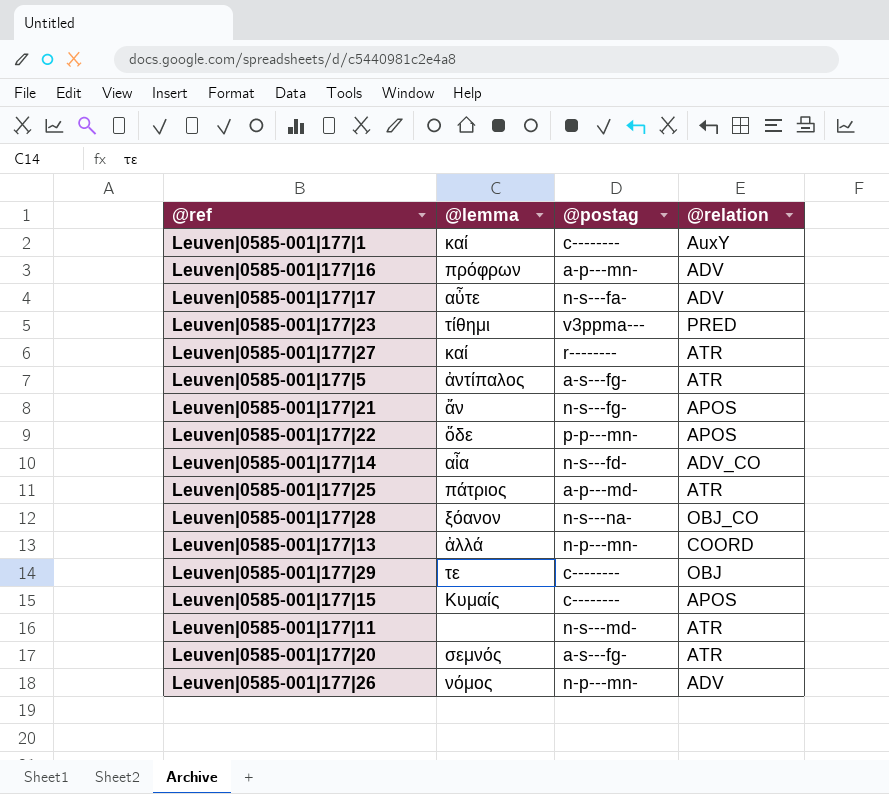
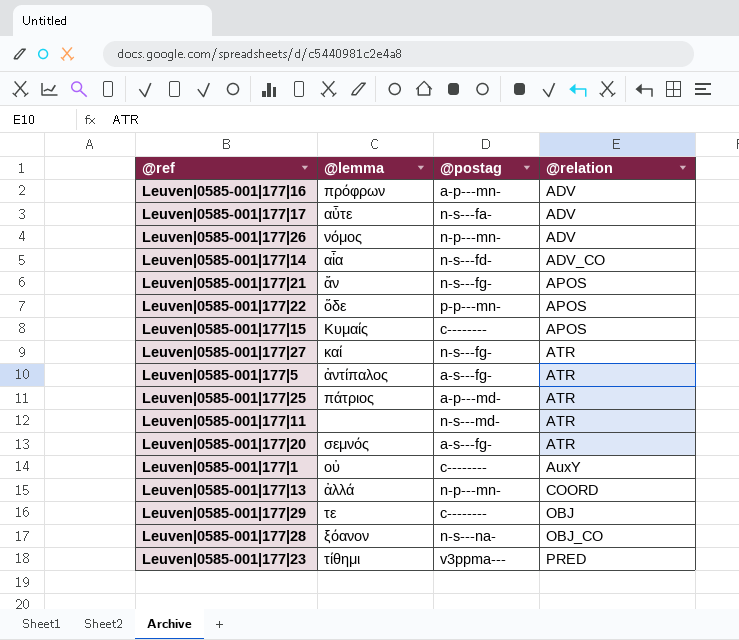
row order: none -> @relation ascending
Leuven|0585-001|177|27 | @postag: r-------- -> n-s---fg-
Leuven|0585-001|177|1 | @lemma: καί -> οὐ

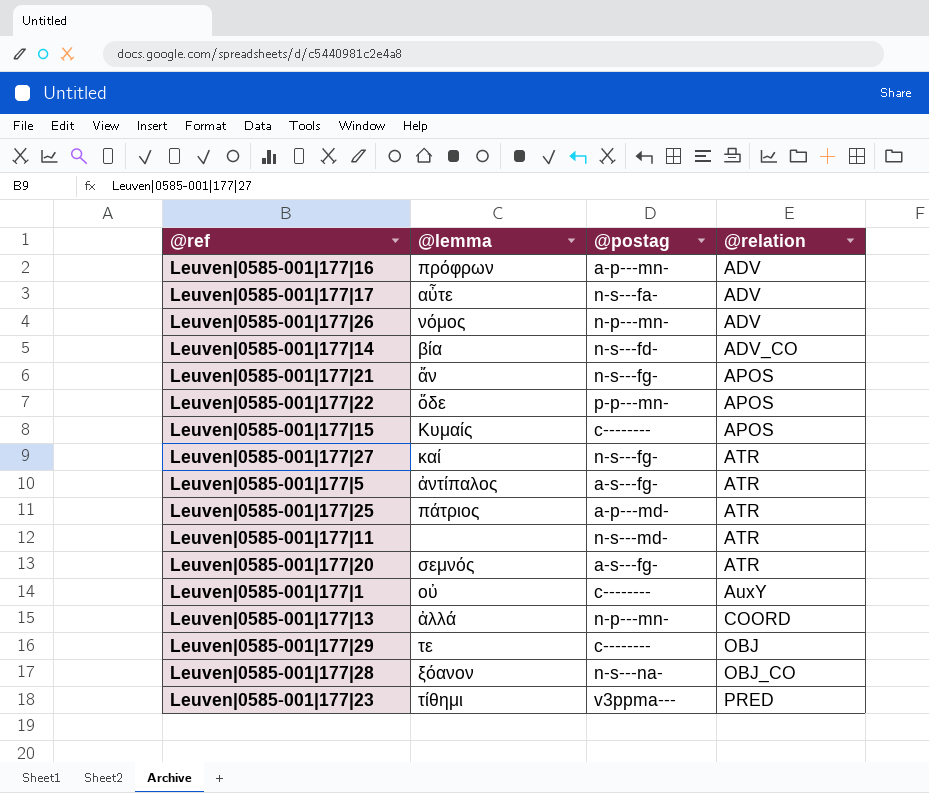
Leuven|0585-001|177|14 | @lemma: αἶα -> βία

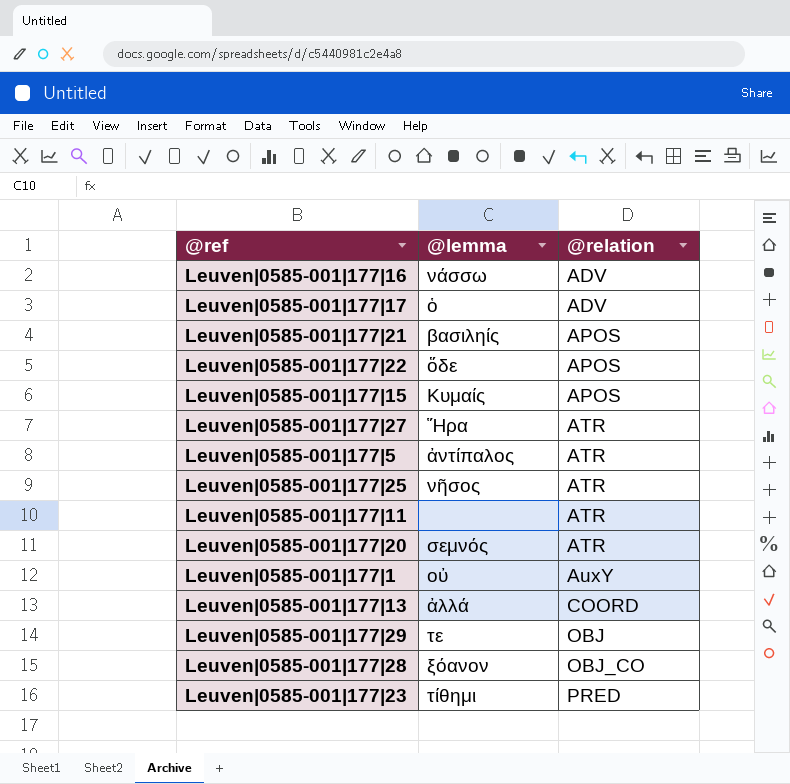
column @postag | position: 3 -> none
row Leuven|0585-001|177|26: νόμος | n-p---mn- | ADV -> none
row Leuven|0585-001|177|14: βία | n-s---fd- | ADV_CO -> none
Leuven|0585-001|177|16 | @lemma: πρόφρων -> νάσσω
Leuven|0585-001|177|17 | @lemma: αὖτε -> ὁ
Leuven|0585-001|177|21 | @lemma: ἄν -> βασιληίς
Leuven|0585-001|177|27 | @lemma: καί -> Ἥρα
Leuven|0585-001|177|25 | @lemma: πάτριος -> νῆσος

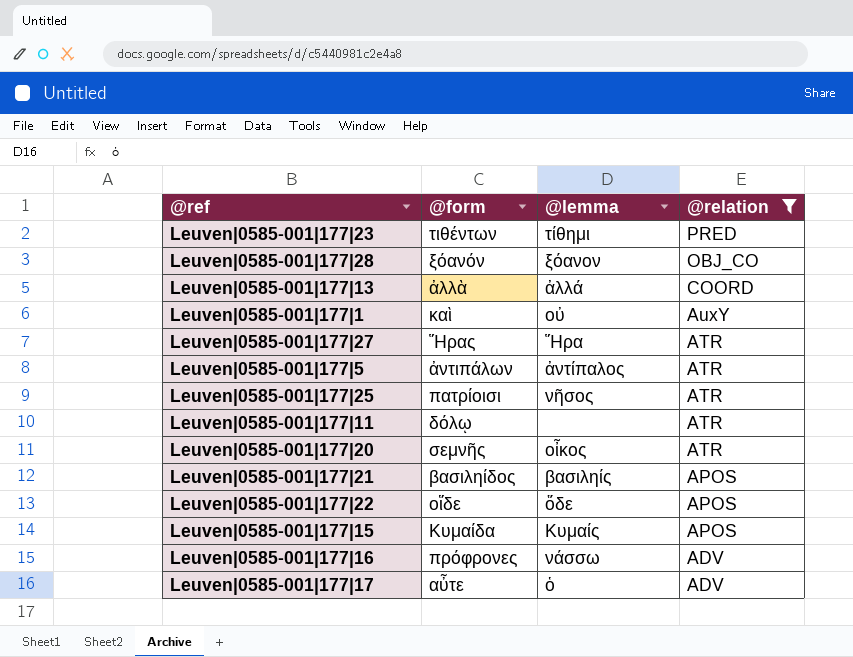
filter: none -> @relation != OBJ
row order: @relation ascending -> @relation descending
column @form | position: none -> 2
Leuven|0585-001|177|20 | @lemma: σεμνός -> οἶκος

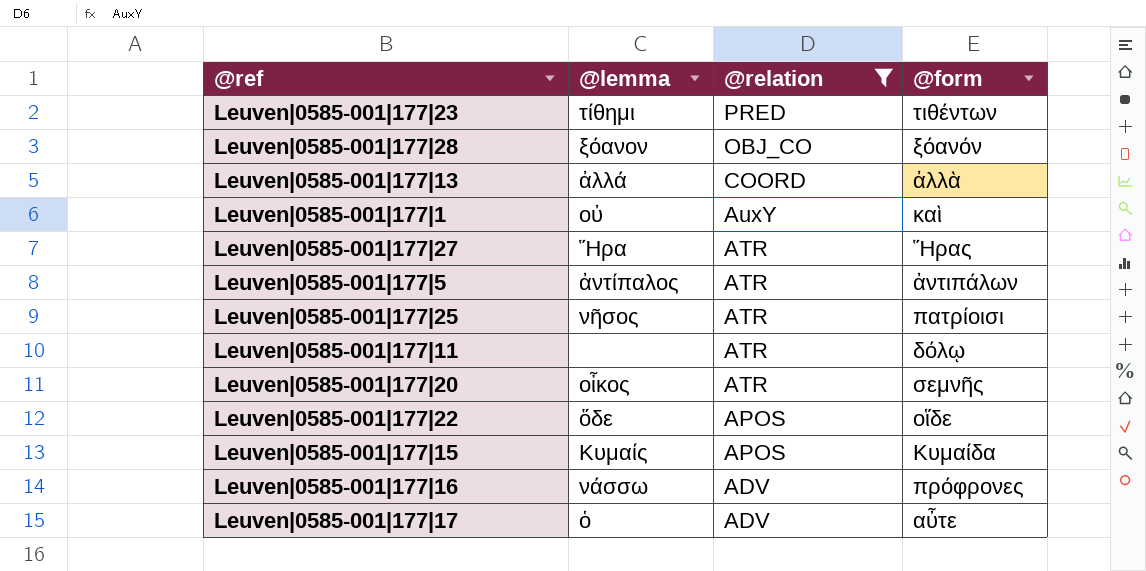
column @form | position: 2 -> 4
row Leuven|0585-001|177|21: βασιληίδος | βασιληίς | APOS -> none

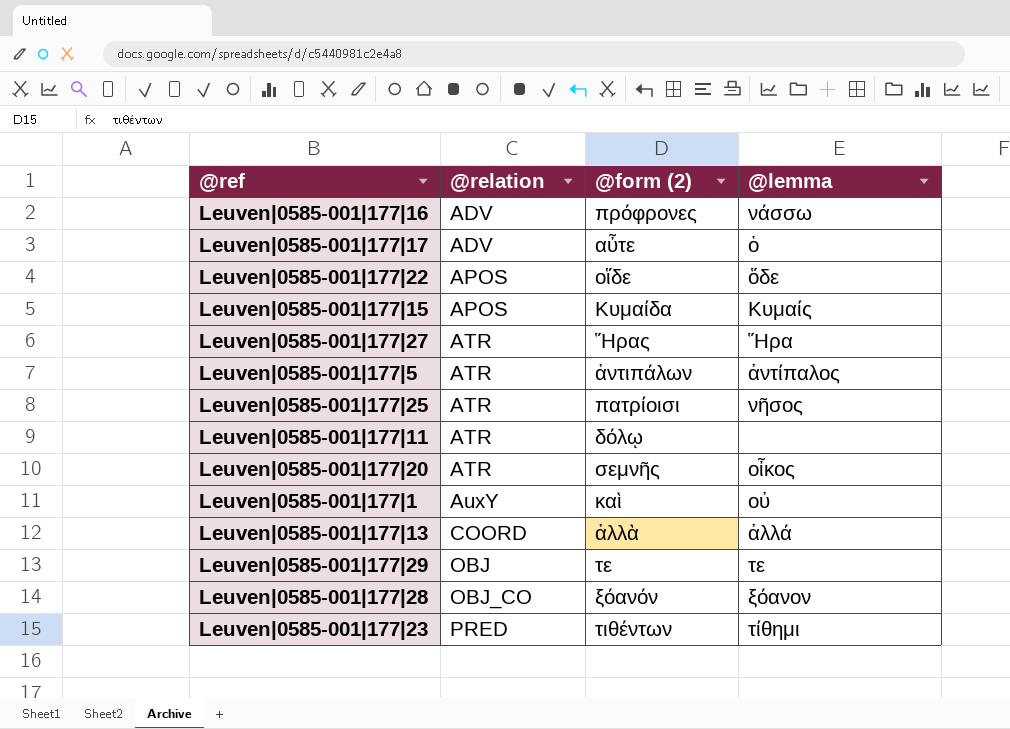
filter: @relation != OBJ -> none
row order: @relation descending -> @relation ascending
column name: @form -> @form (2)
column @lemma | position: 2 -> 4

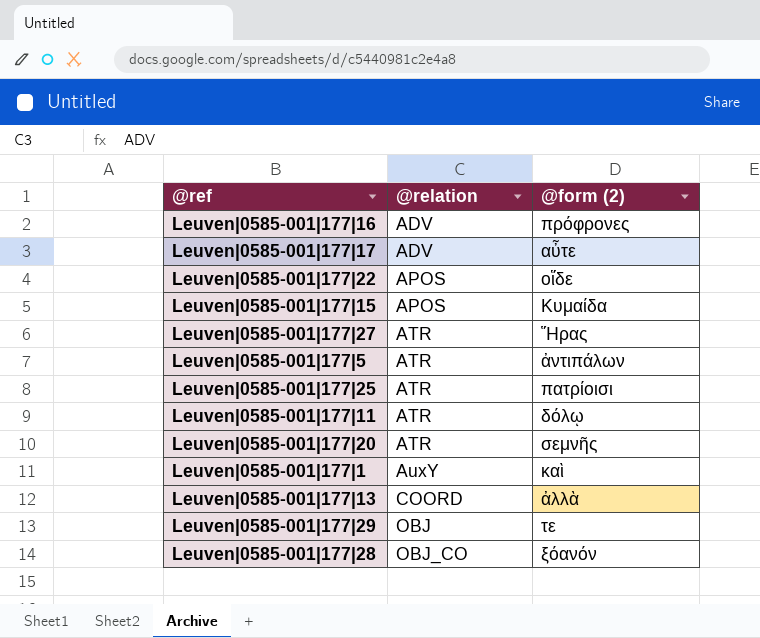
column @lemma | position: 4 -> none
row Leuven|0585-001|177|23: PRED | τιθέντων | τίθημι -> none

